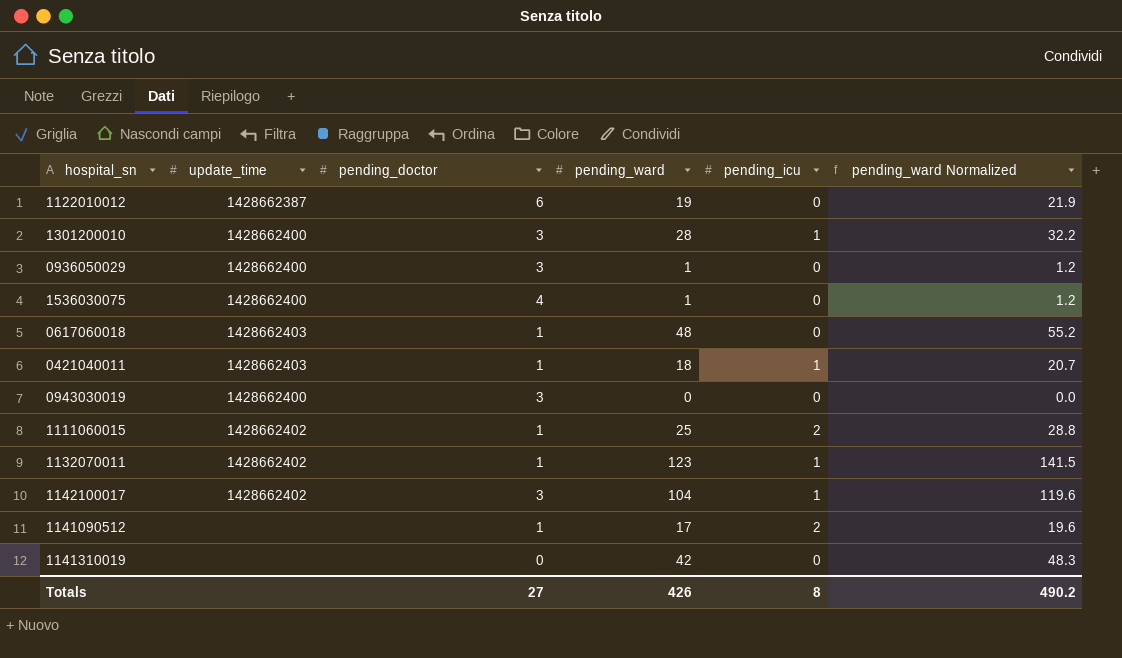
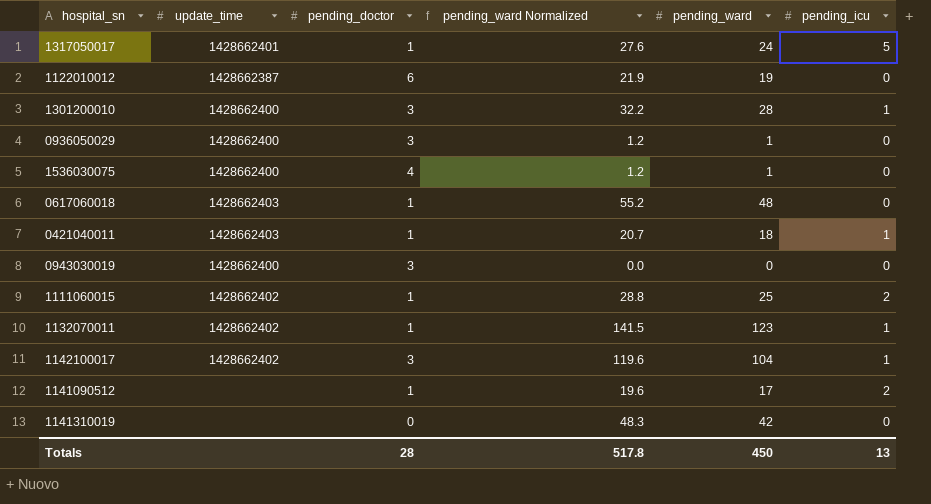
column pending_ward Normalized | position: 6 -> 4
row 1317050017: none -> 1428662401 | 1 | 27.6 | 24 | 5
Totals | pending_doctor: 27 -> 28
Totals | pending_ward Normalized: 490.2 -> 517.8
Totals | pending_ward: 426 -> 450
Totals | pending_icu: 8 -> 13

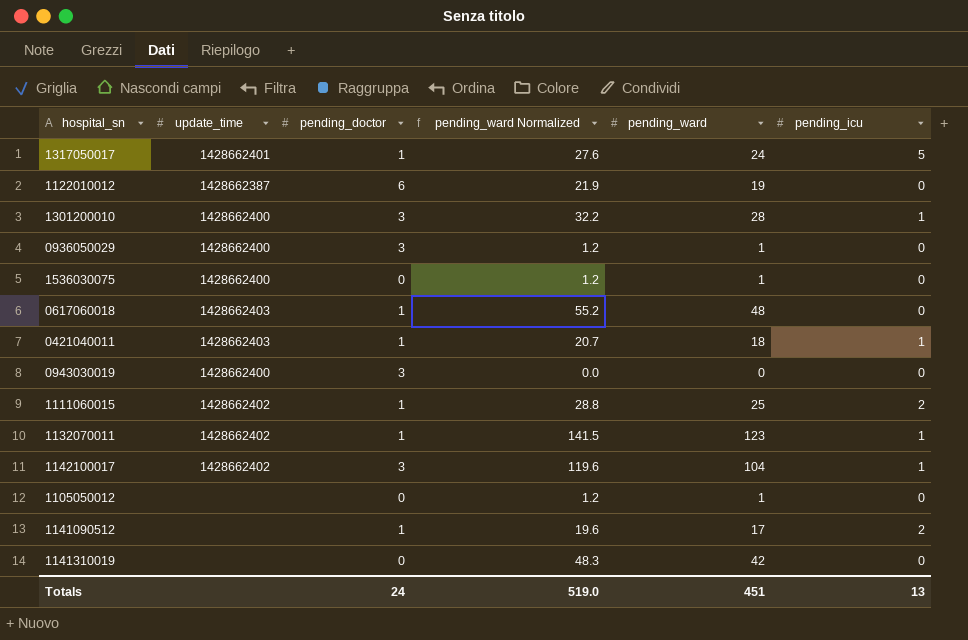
1536030075 | pending_doctor: 4 -> 0
row 1105050012: none -> none | 0 | 1.2 | 1 | 0
Totals | pending_doctor: 28 -> 24
Totals | pending_ward Normalized: 517.8 -> 519.0
Totals | pending_ward: 450 -> 451

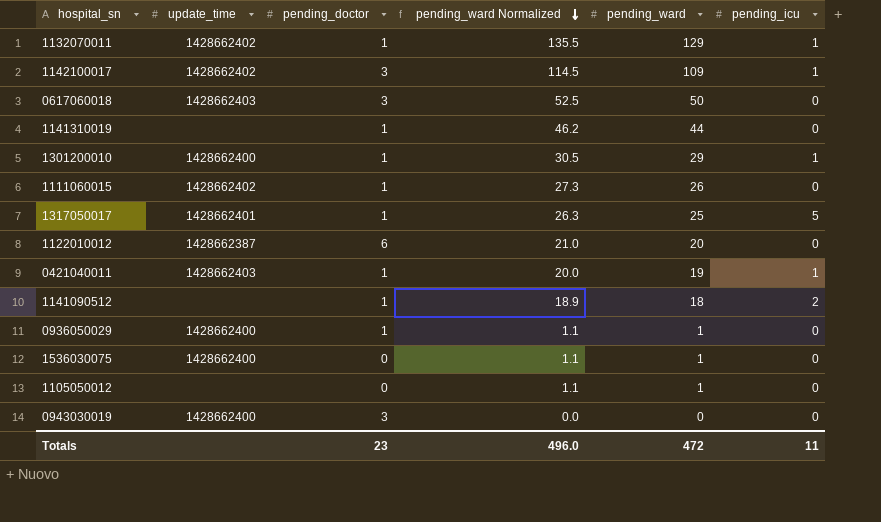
row order: none -> pending_ward Normalized descending
column pending_ward Normalized | formula: [pending_ward] * 1.15 -> [pending_ward] * 1.05
1132070011 | pending_ward: 123 -> 129
1142100017 | pending_ward: 104 -> 109
0617060018 | pending_doctor: 1 -> 3
0617060018 | pending_ward: 48 -> 50
1141310019 | pending_doctor: 0 -> 1
1141310019 | pending_ward: 42 -> 44
1301200010 | pending_doctor: 3 -> 1
1301200010 | pending_ward: 28 -> 29
1111060015 | pending_ward: 25 -> 26
1111060015 | pending_icu: 2 -> 0
1317050017 | pending_ward: 24 -> 25
1122010012 | pending_ward: 19 -> 20
0421040011 | pending_ward: 18 -> 19
1141090512 | pending_ward: 17 -> 18
0936050029 | pending_doctor: 3 -> 1
Totals | pending_doctor: 24 -> 23
Totals | pending_ward Normalized: 519.0 -> 496.0
Totals | pending_ward: 451 -> 472
Totals | pending_icu: 13 -> 11

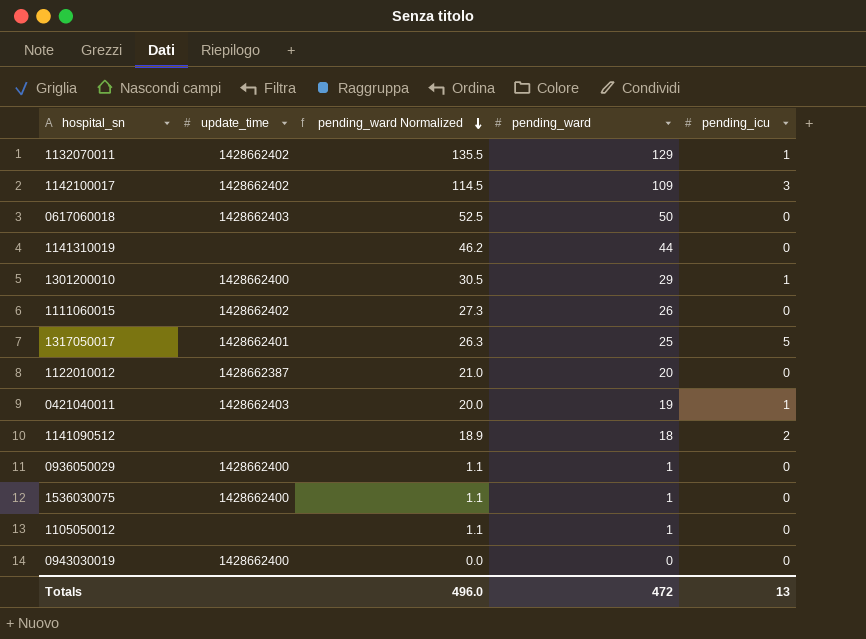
column pending_doctor | position: 3 -> none
1142100017 | pending_icu: 1 -> 3
Totals | pending_icu: 11 -> 13

